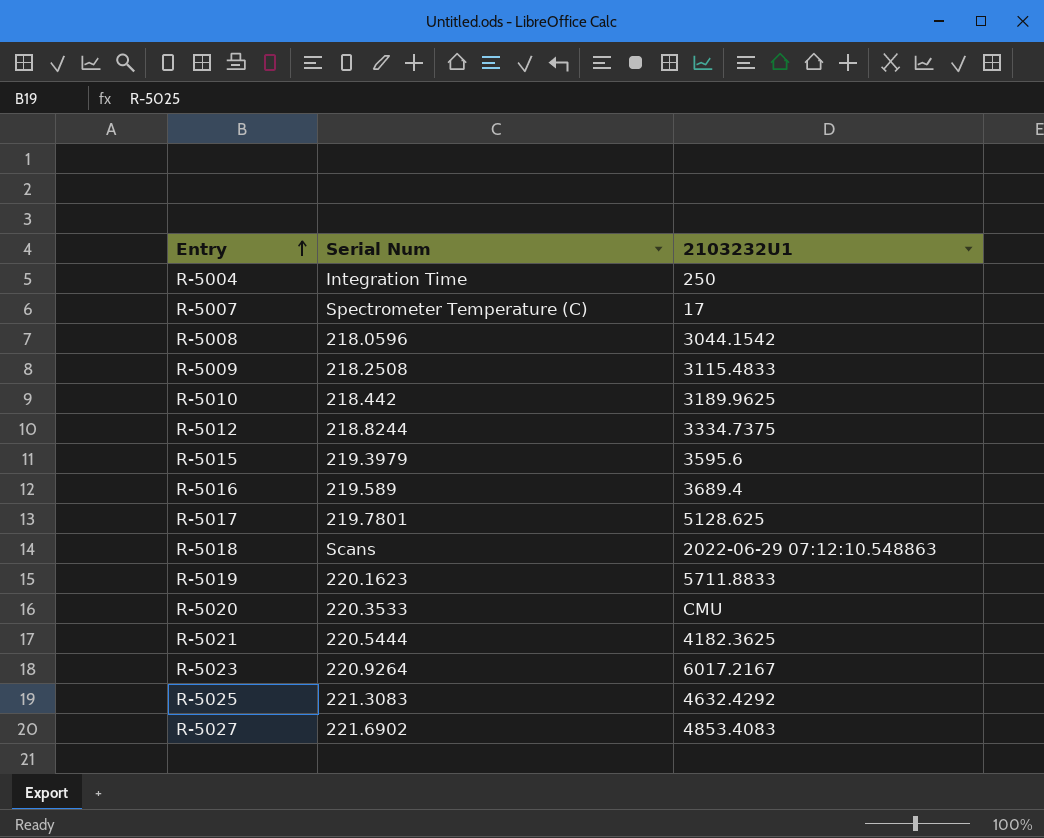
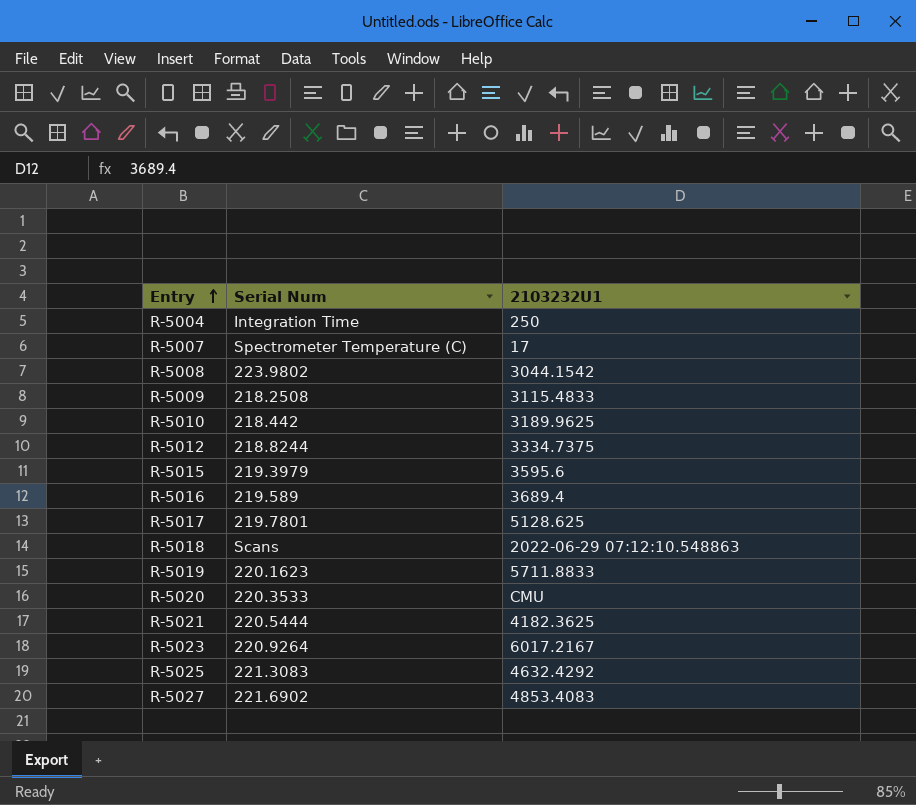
R-5008 | Serial Num: 218.0596 -> 223.9802

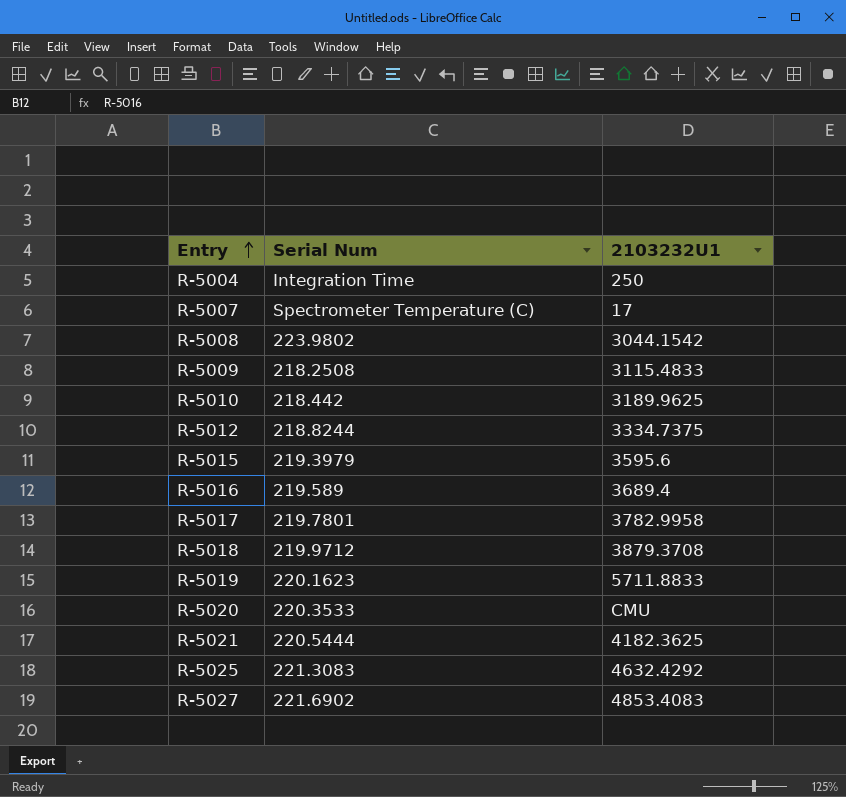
row R-5023: 220.9264 | 6017.2167 -> none
R-5017 | 2103232U1: 5128.625 -> 3782.9958
R-5018 | Serial Num: Scans -> 219.9712
R-5018 | 2103232U1: 2022-06-29 07:12:10.548863 -> 3879.3708

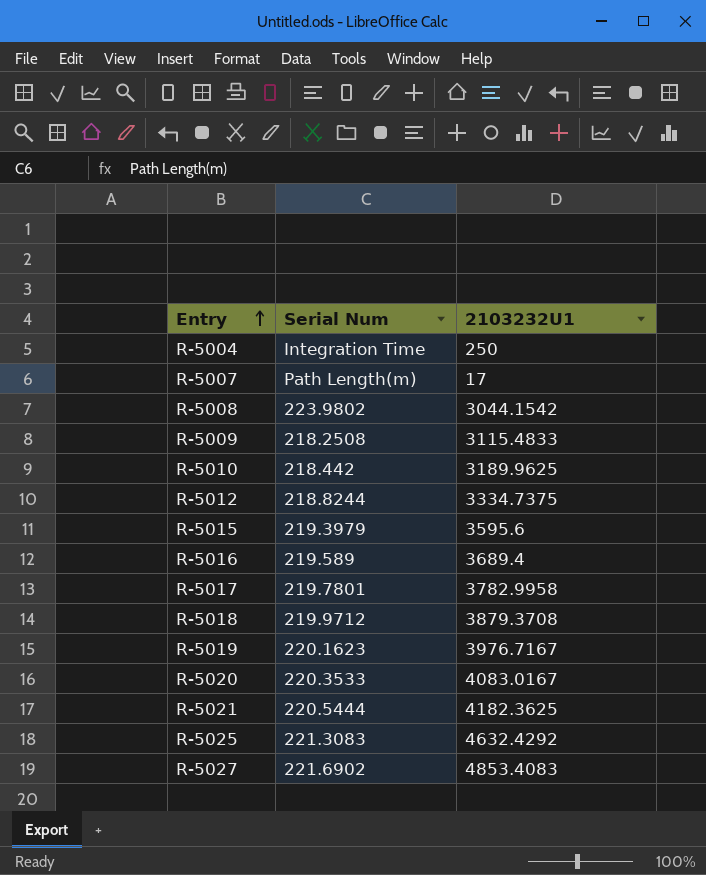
R-5007 | Serial Num: Spectrometer Temperature (C) -> Path Length(m)
R-5019 | 2103232U1: 5711.8833 -> 3976.7167
R-5020 | 2103232U1: CMU -> 4083.0167

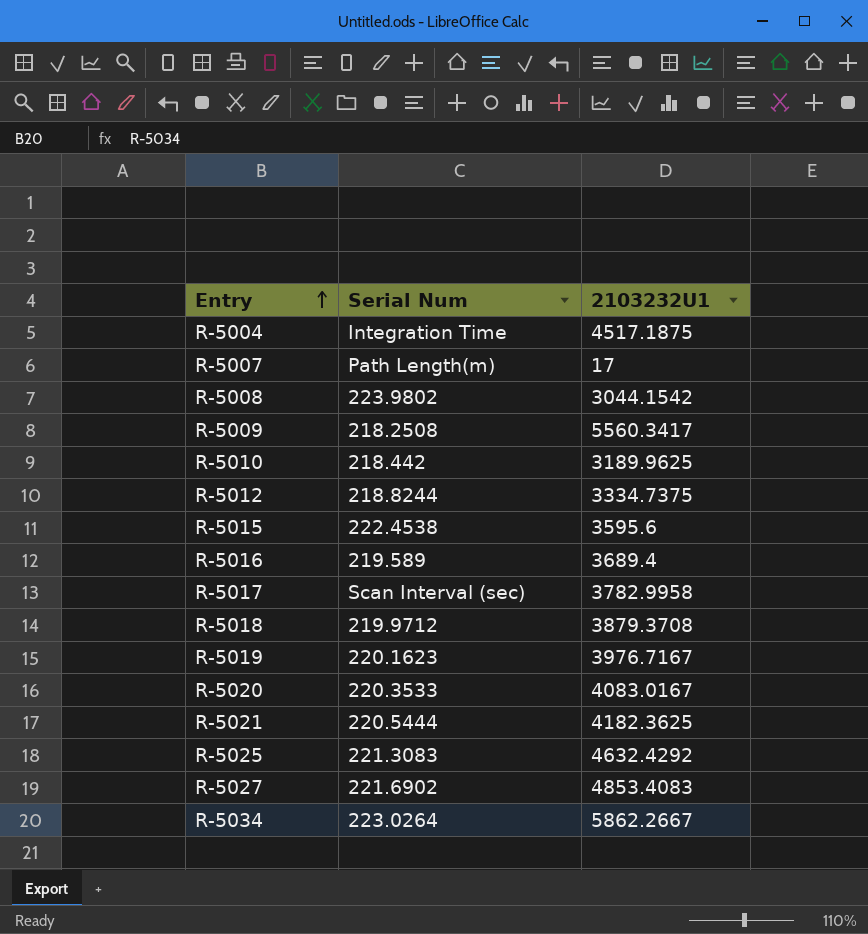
R-5004 | 2103232U1: 250 -> 4517.1875
R-5009 | 2103232U1: 3115.4833 -> 5560.3417
R-5015 | Serial Num: 219.3979 -> 222.4538
R-5017 | Serial Num: 219.7801 -> Scan Interval (sec)
row R-5034: none -> 223.0264 | 5862.2667

